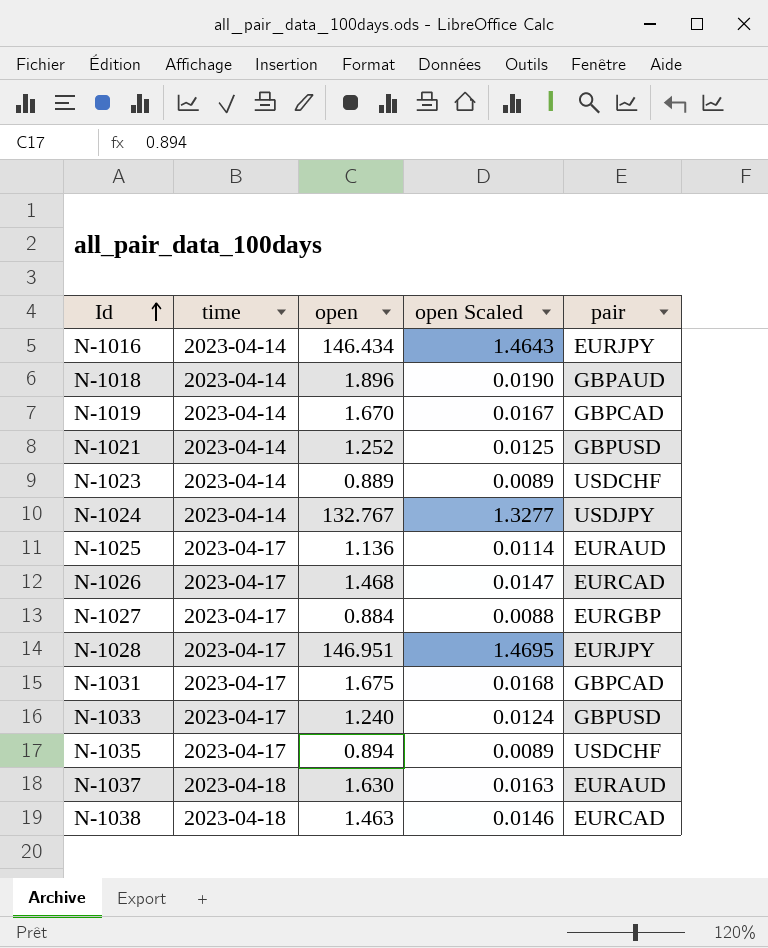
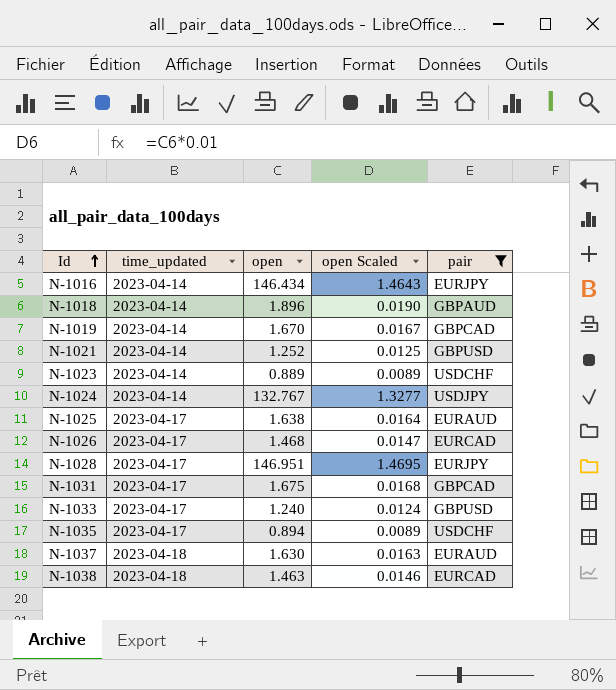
filter: none -> pair != EURGBP
column name: time -> time_updated
N-1025 | open: 1.136 -> 1.638
N-1025 | open Scaled: 0.0114 -> 0.0164

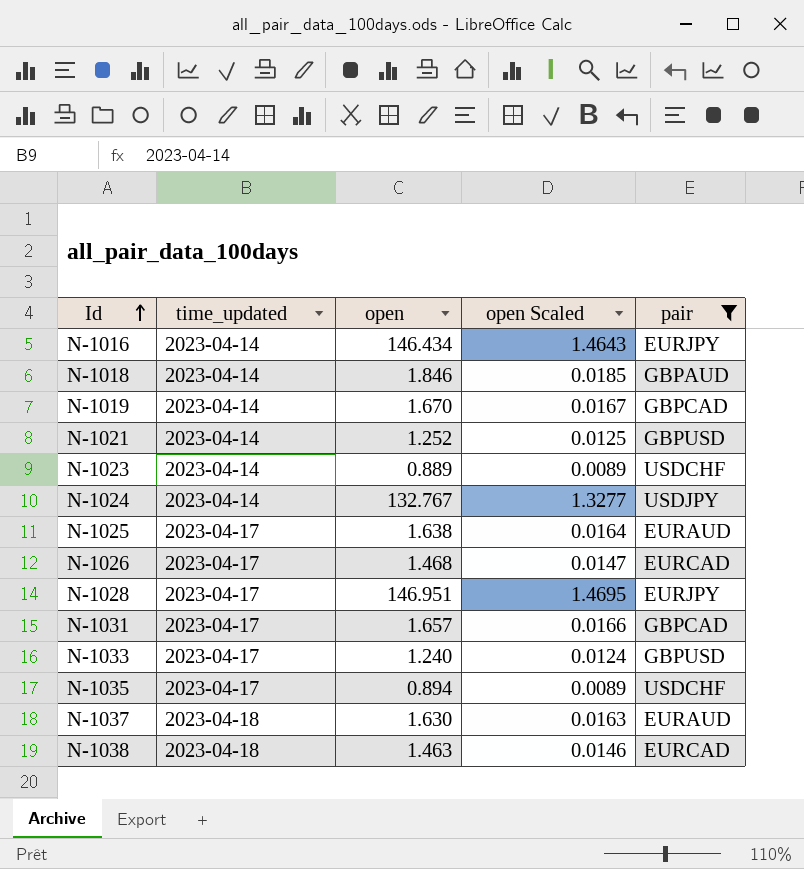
N-1018 | open: 1.896 -> 1.846
N-1018 | open Scaled: 0.0190 -> 0.0185
N-1031 | open: 1.675 -> 1.657
N-1031 | open Scaled: 0.0168 -> 0.0166

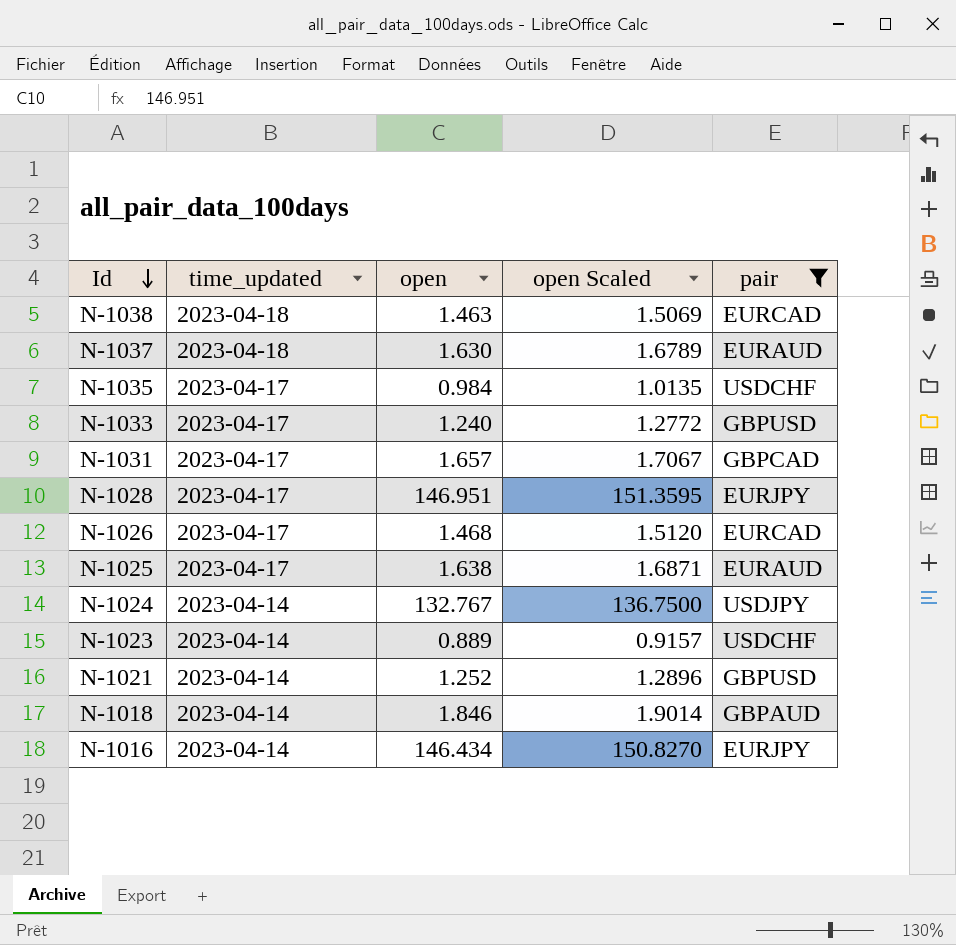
row order: Id ascending -> Id descending
column open Scaled | formula: [open] * 0.01 -> [open] * 1.03
row N-1019: 2023-04-14 | 1.670 | 0.0167 | GBPCAD -> none
N-1035 | open: 0.894 -> 0.984

